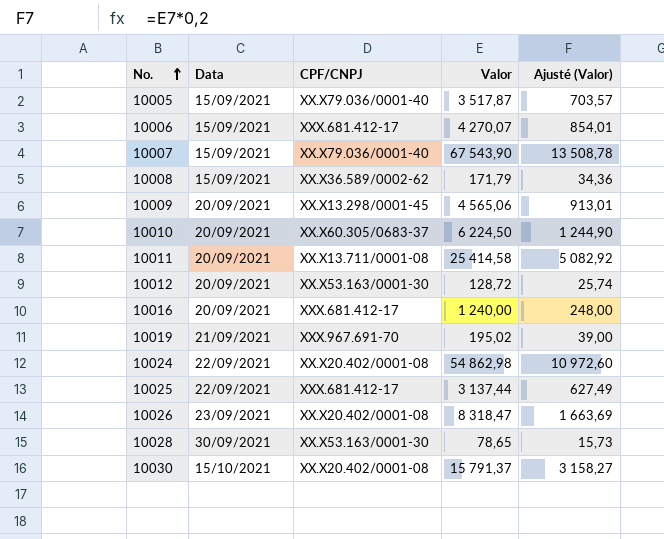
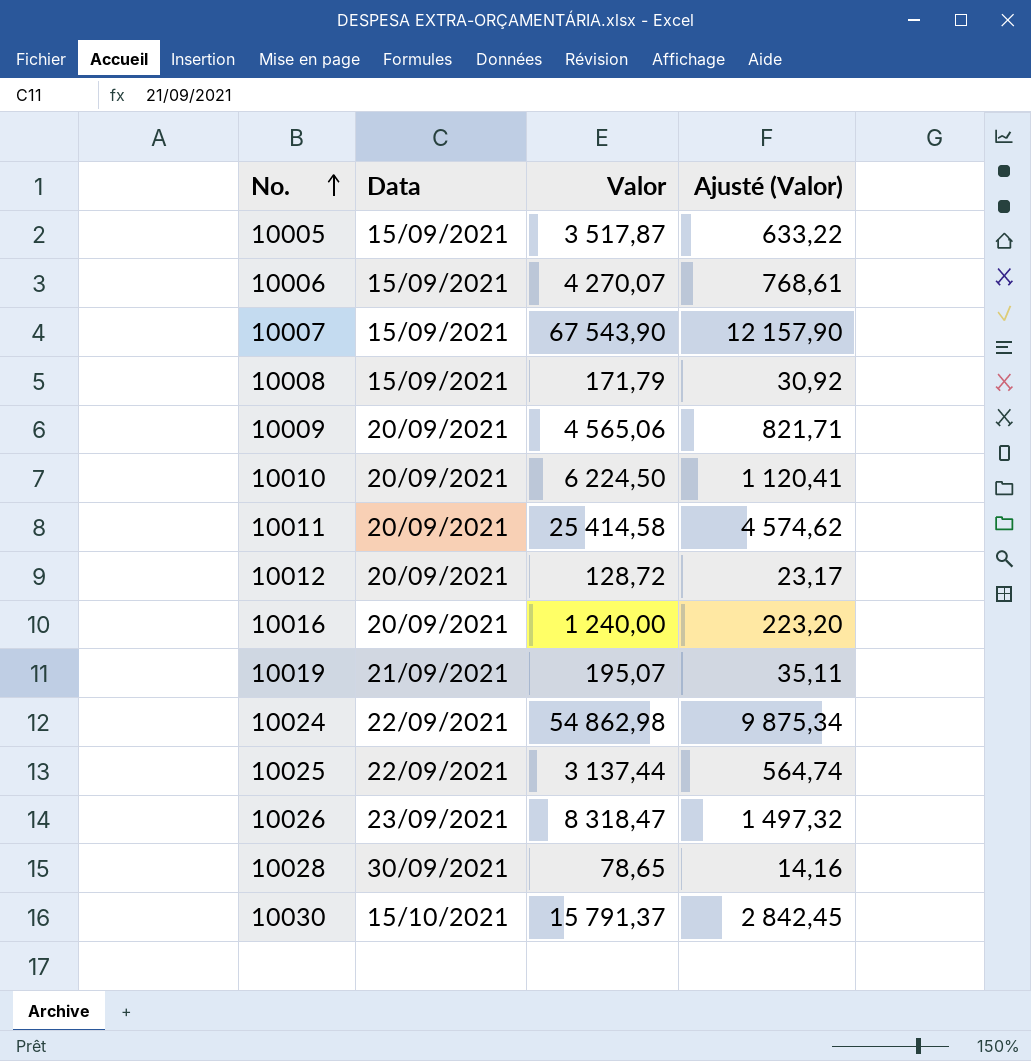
column CPF/CNPJ | position: 3 -> none
column Ajusté (Valor) | formula: [Valor] * 0,2 -> [Valor] * 0,18
10019 | Valor: 195,02 -> 195,07

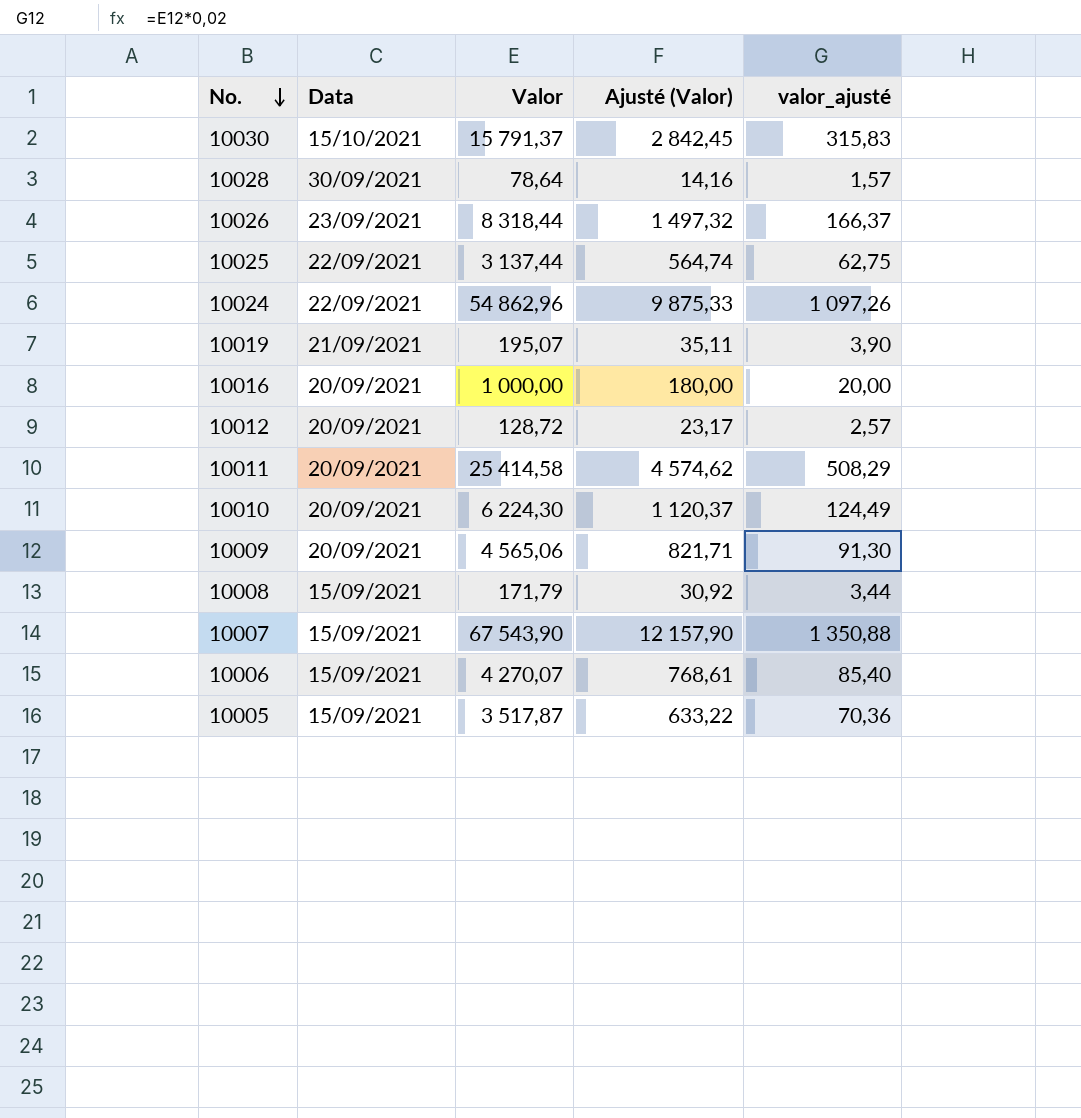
row order: No. ascending -> No. descending
column valor_ajusté | formula: none -> [Valor] * 0,02
10028 | Valor: 78,65 -> 78,64
10026 | Valor: 8 318,47 -> 8 318,44
10024 | Valor: 54 862,98 -> 54 862,96
10024 | Ajusté (Valor): 9 875,34 -> 9 875,33
10016 | Valor: 1 240,00 -> 1 000,00
10016 | Ajusté (Valor): 223,20 -> 180,00
10010 | Valor: 6 224,50 -> 6 224,30
10010 | Ajusté (Valor): 1 120,41 -> 1 120,37

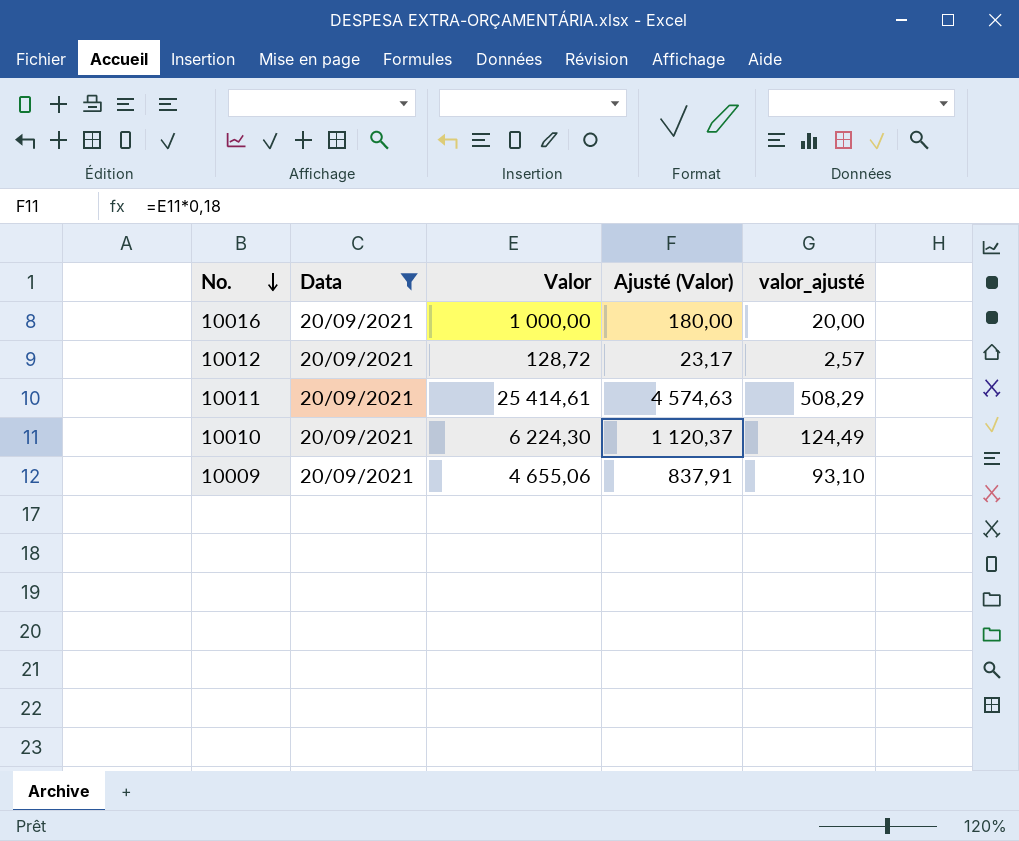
filter: none -> Data = 20/09/2021
10011 | Valor: 25 414,58 -> 25 414,61
10011 | Ajusté (Valor): 4 574,62 -> 4 574,63
10009 | Valor: 4 565,06 -> 4 655,06
10009 | Ajusté (Valor): 821,71 -> 837,91
10009 | valor_ajusté: 91,30 -> 93,10

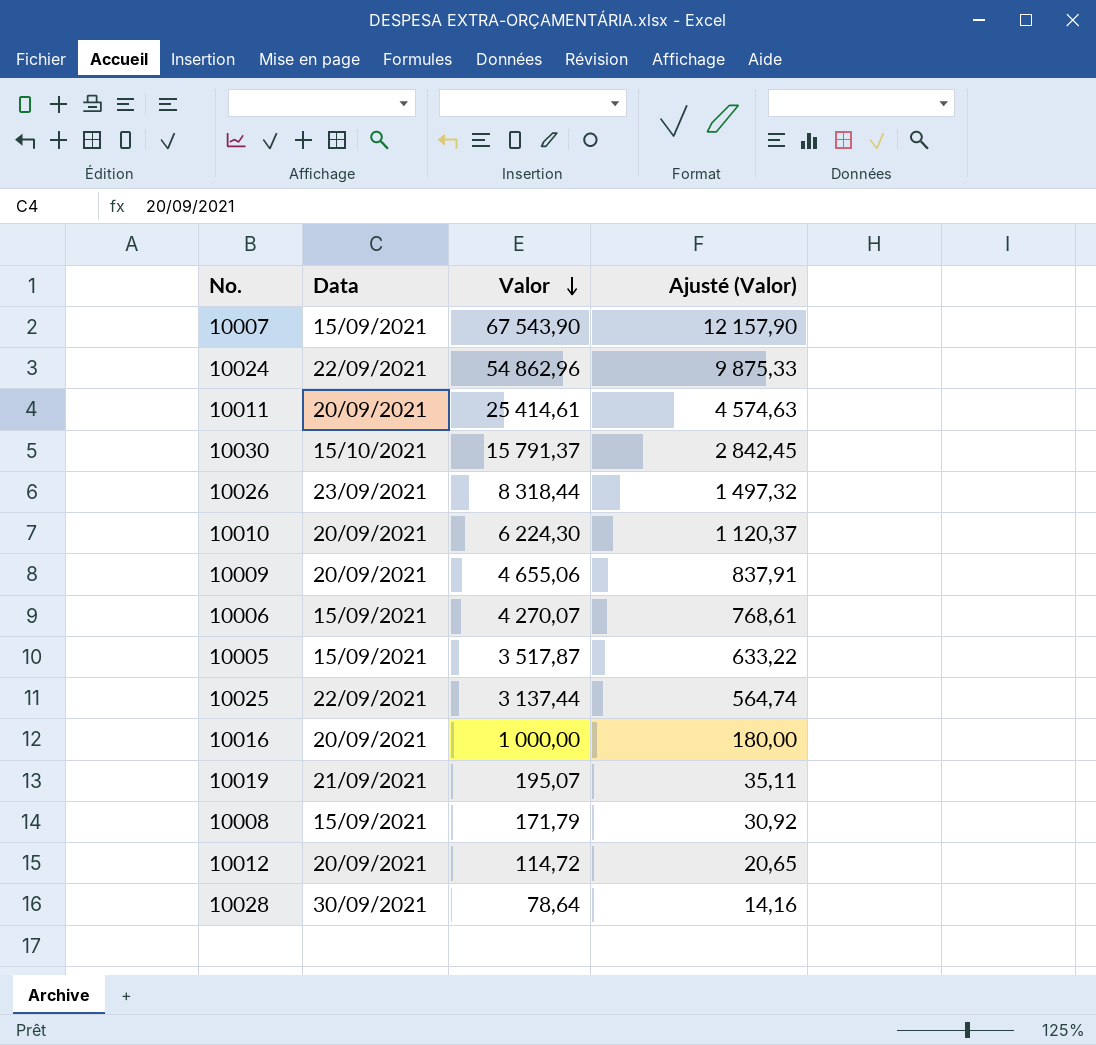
filter: Data = 20/09/2021 -> none
row order: No. descending -> Valor descending
column valor_ajusté | formula: [Valor] * 0,02 -> none
10012 | Valor: 128,72 -> 114,72
10012 | Ajusté (Valor): 23,17 -> 20,65

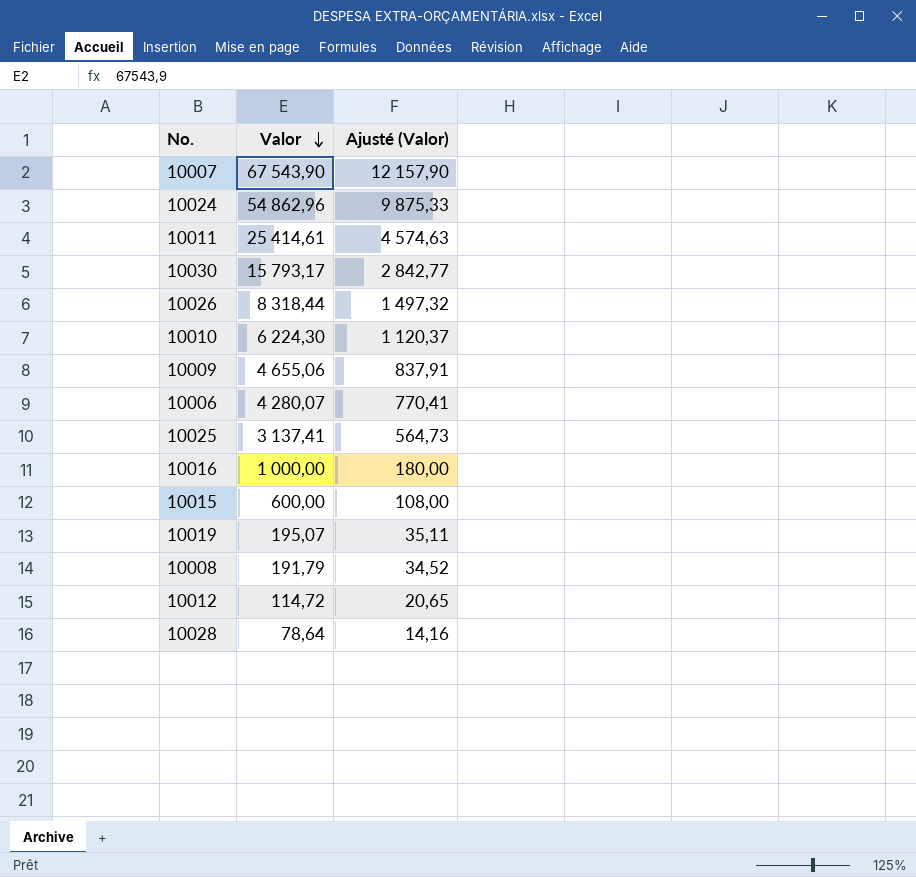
column Data | position: 2 -> none
row 10005: 15/09/2021 | 3 517,87 | 633,22 -> none
10030 | Valor: 15 791,37 -> 15 793,17
10030 | Ajusté (Valor): 2 842,45 -> 2 842,77
10006 | Valor: 4 270,07 -> 4 280,07
10006 | Ajusté (Valor): 768,61 -> 770,41
10025 | Valor: 3 137,44 -> 3 137,41
10025 | Ajusté (Valor): 564,74 -> 564,73
row 10015: none -> 600,00 | 108,00
10008 | Valor: 171,79 -> 191,79
10008 | Ajusté (Valor): 30,92 -> 34,52

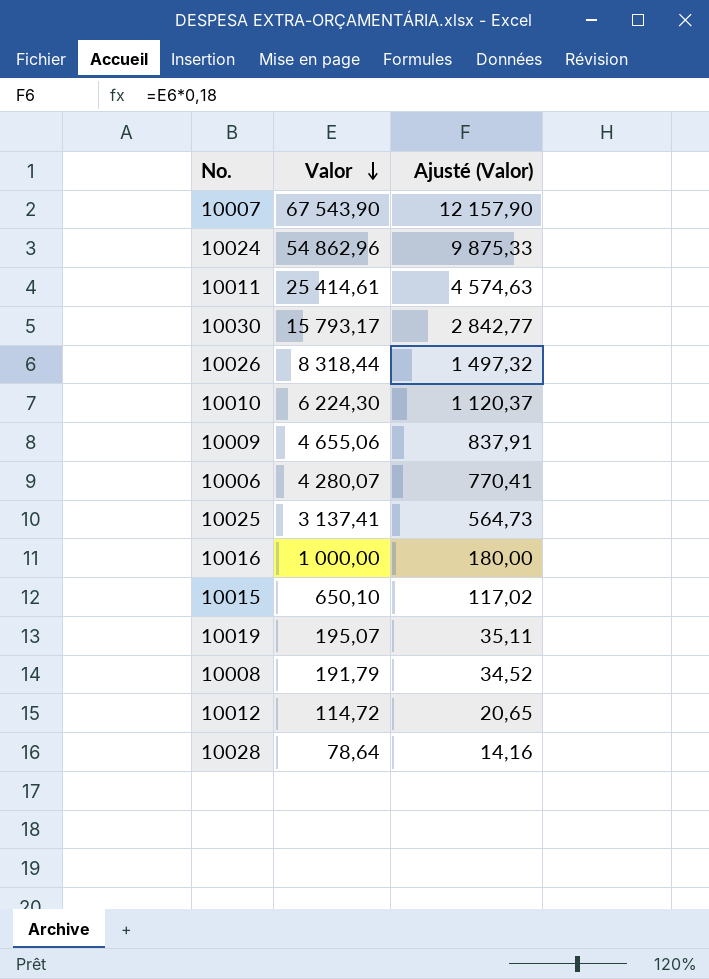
10015 | Valor: 600,00 -> 650,10
10015 | Ajusté (Valor): 108,00 -> 117,02

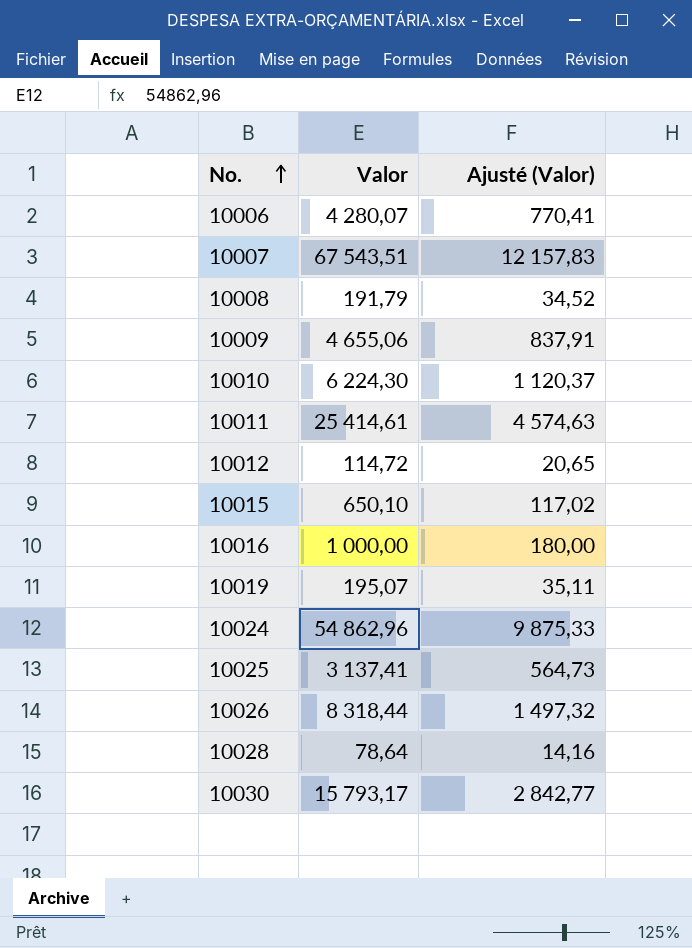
row order: Valor descending -> No. ascending
10007 | Valor: 67 543,90 -> 67 543,51
10007 | Ajusté (Valor): 12 157,90 -> 12 157,83

